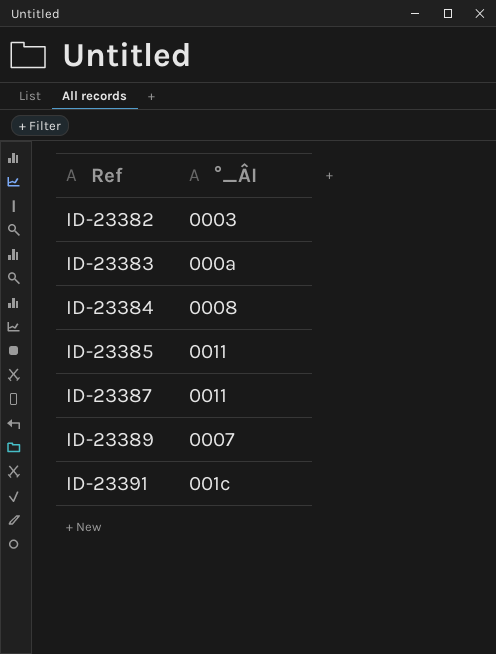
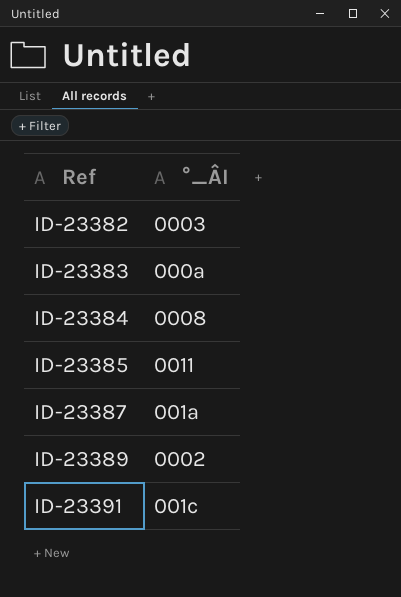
ID-23387 | °_ÂI: 0011 -> 001a
ID-23389 | °_ÂI: 0007 -> 0002

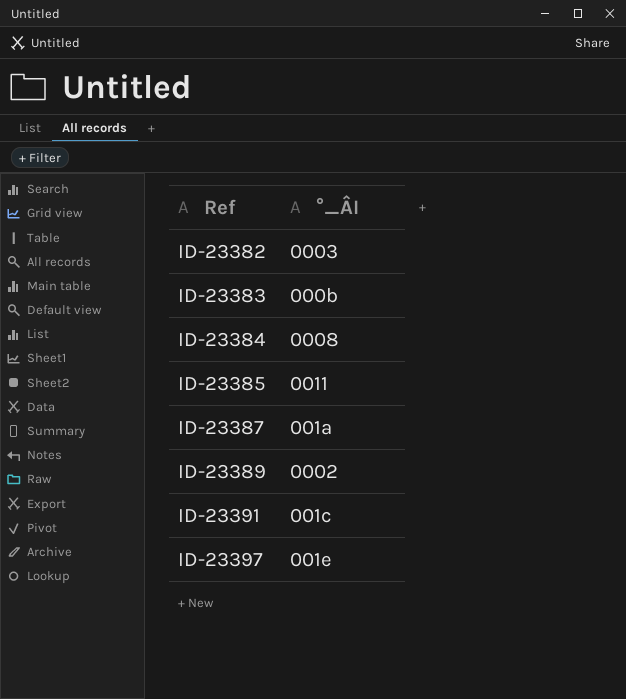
ID-23383 | °_ÂI: 000a -> 000b
row ID-23397: none -> 001e

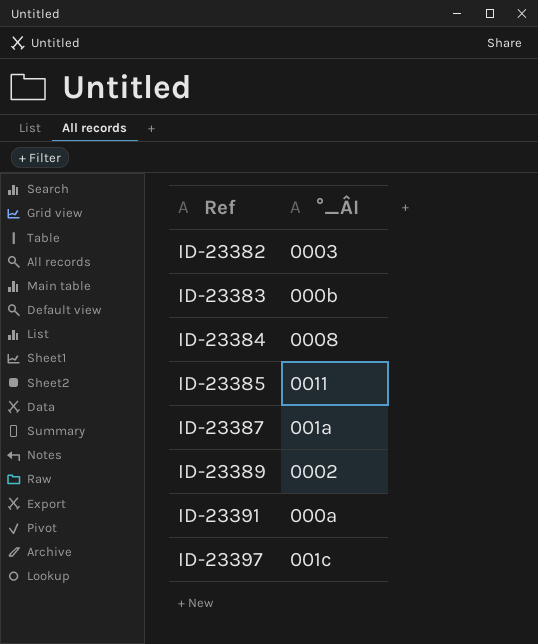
ID-23391 | °_ÂI: 001c -> 000a
ID-23397 | °_ÂI: 001e -> 001c

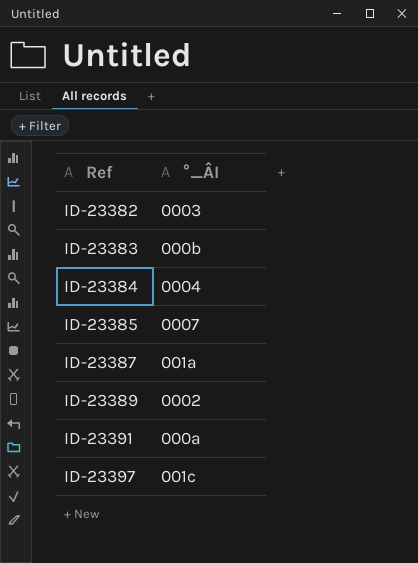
ID-23384 | °_ÂI: 0008 -> 0004
ID-23385 | °_ÂI: 0011 -> 0007

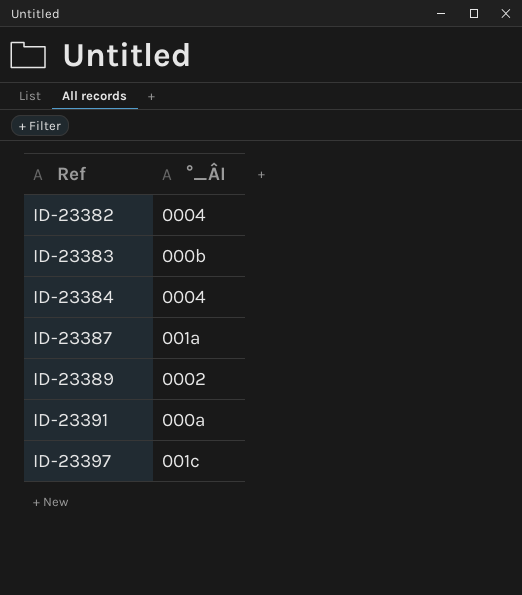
row ID-23385: 0007 -> none
ID-23382 | °_ÂI: 0003 -> 0004

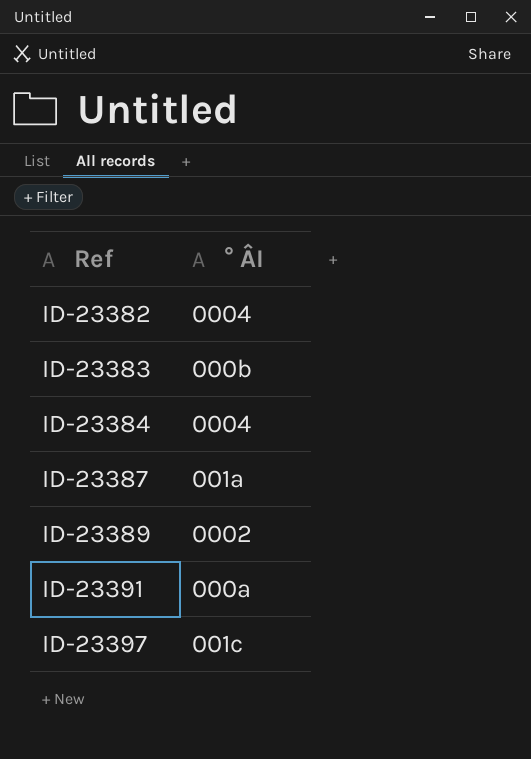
column name: °_ÂI -> ° ÂI

